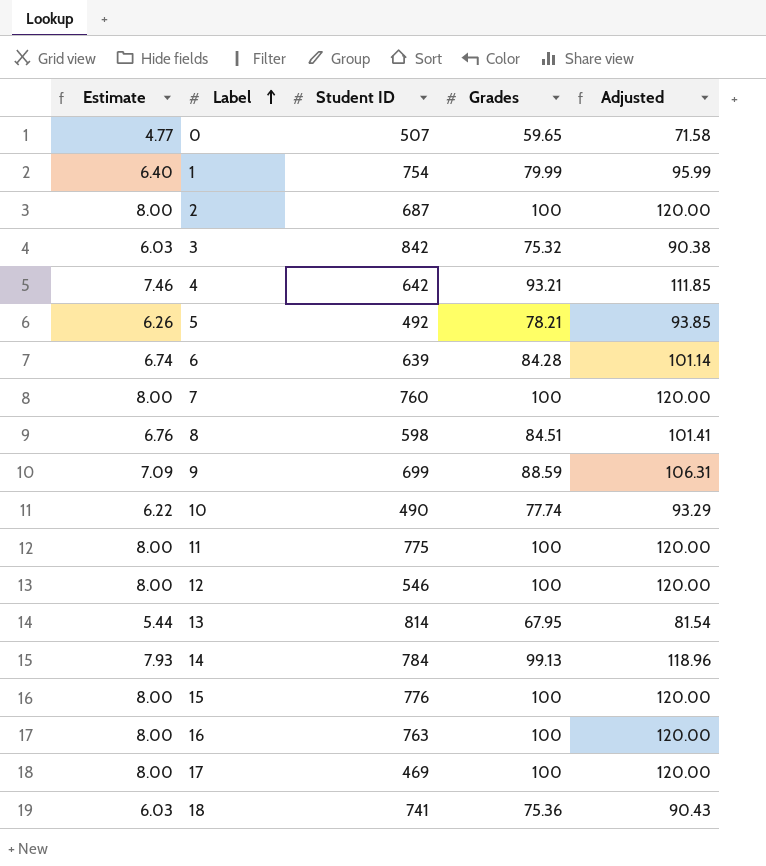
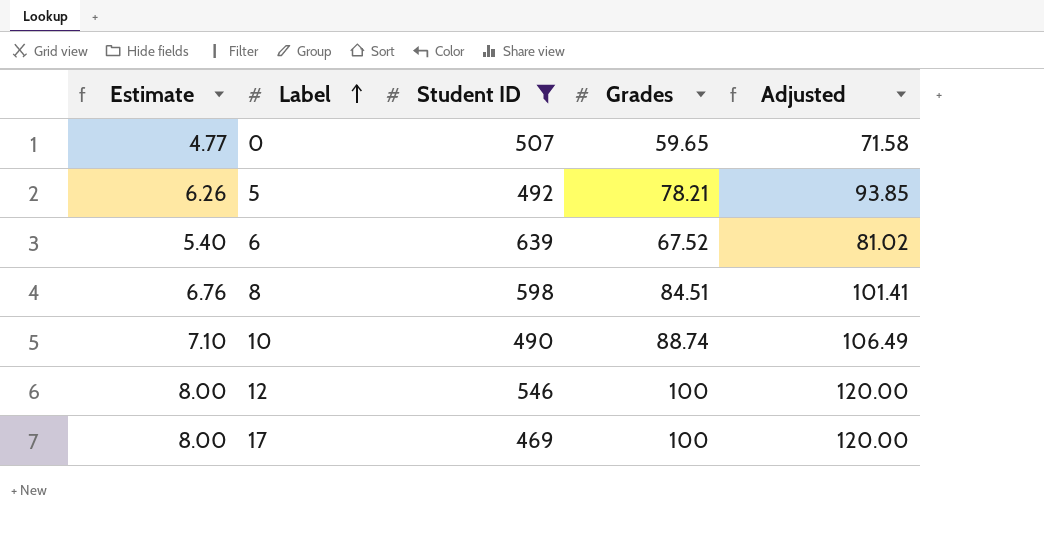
filter: none -> Student ID <= 639
6 | Estimate: 6.74 -> 5.40
6 | Grades: 84.28 -> 67.52
6 | Adjusted: 101.14 -> 81.02
10 | Estimate: 6.22 -> 7.10
10 | Grades: 77.74 -> 88.74
10 | Adjusted: 93.29 -> 106.49

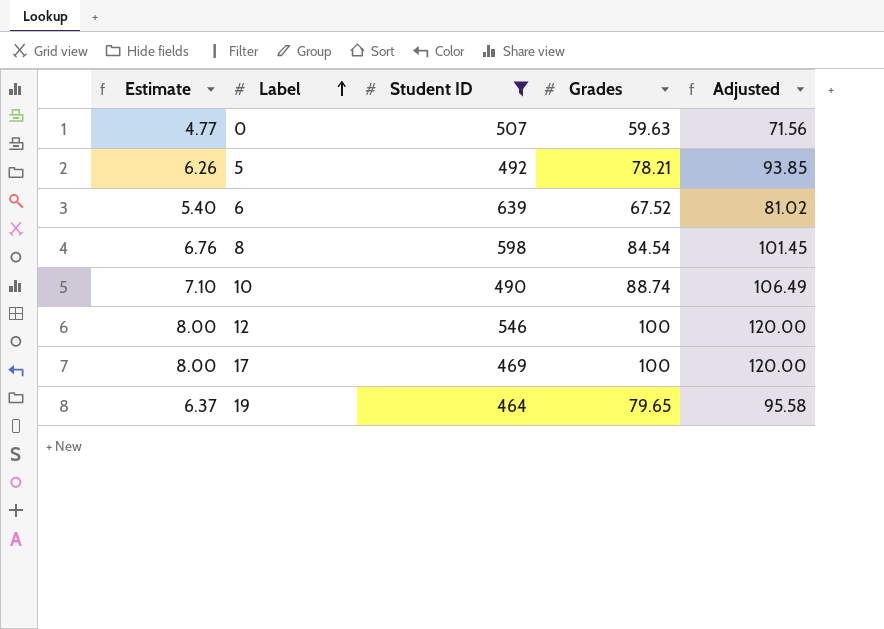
0 | Grades: 59.65 -> 59.63
0 | Adjusted: 71.58 -> 71.56
8 | Grades: 84.51 -> 84.54
8 | Adjusted: 101.41 -> 101.45
row 19: none -> 6.37 | 464 | 79.65 | 95.58

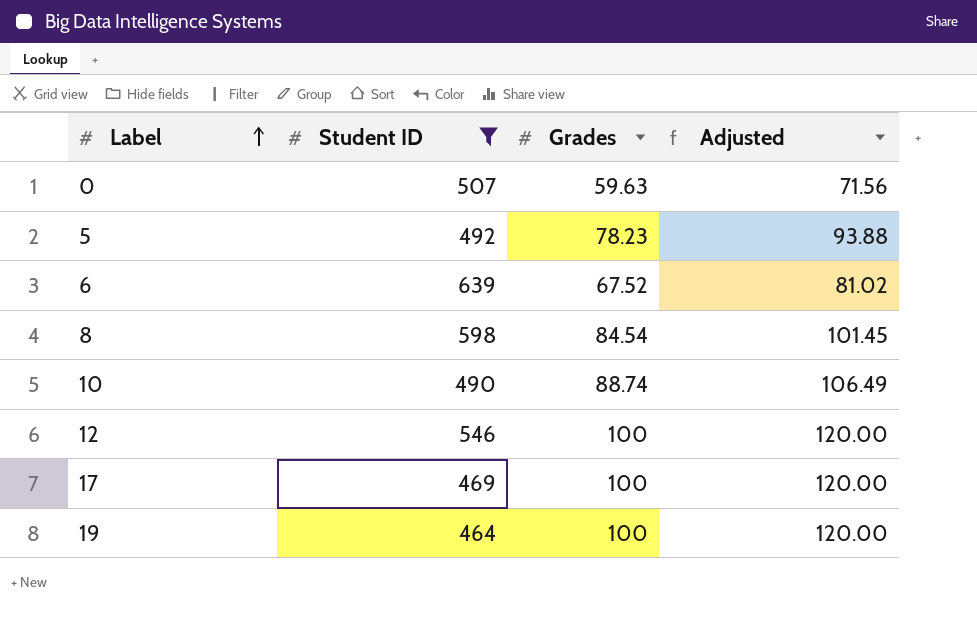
column Estimate | formula: [Grades] * 0.08 -> none
5 | Grades: 78.21 -> 78.23
5 | Adjusted: 93.85 -> 93.88
19 | Grades: 79.65 -> 100
19 | Adjusted: 95.58 -> 120.00

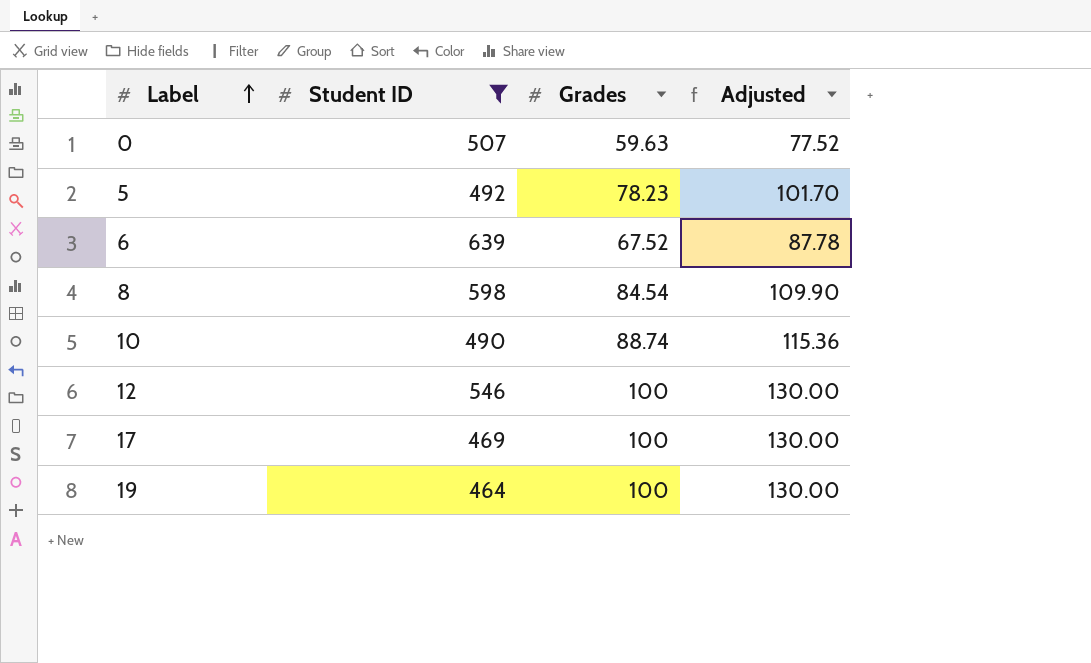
column Adjusted | formula: [Grades] * 1.2 -> [Grades] * 1.3

